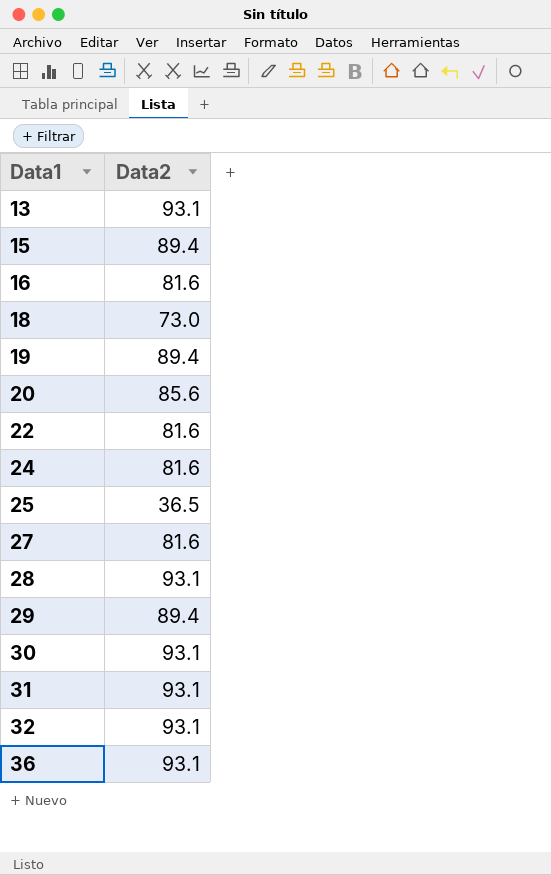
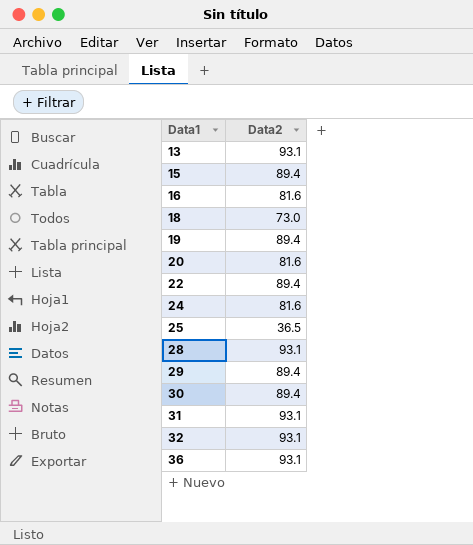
row 27: 81.6 -> none
20 | Data2: 85.6 -> 81.6
22 | Data2: 81.6 -> 89.4
30 | Data2: 93.1 -> 89.4

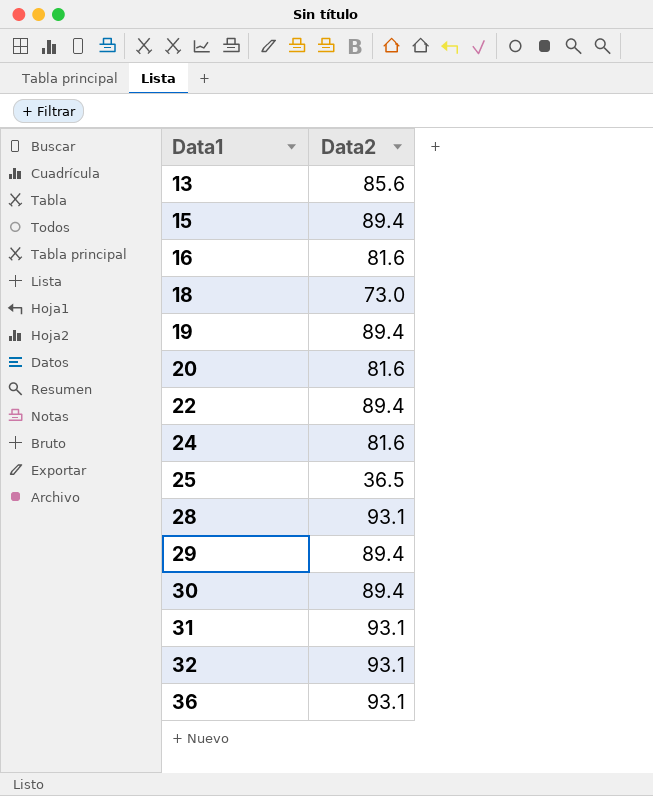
13 | Data2: 93.1 -> 85.6

